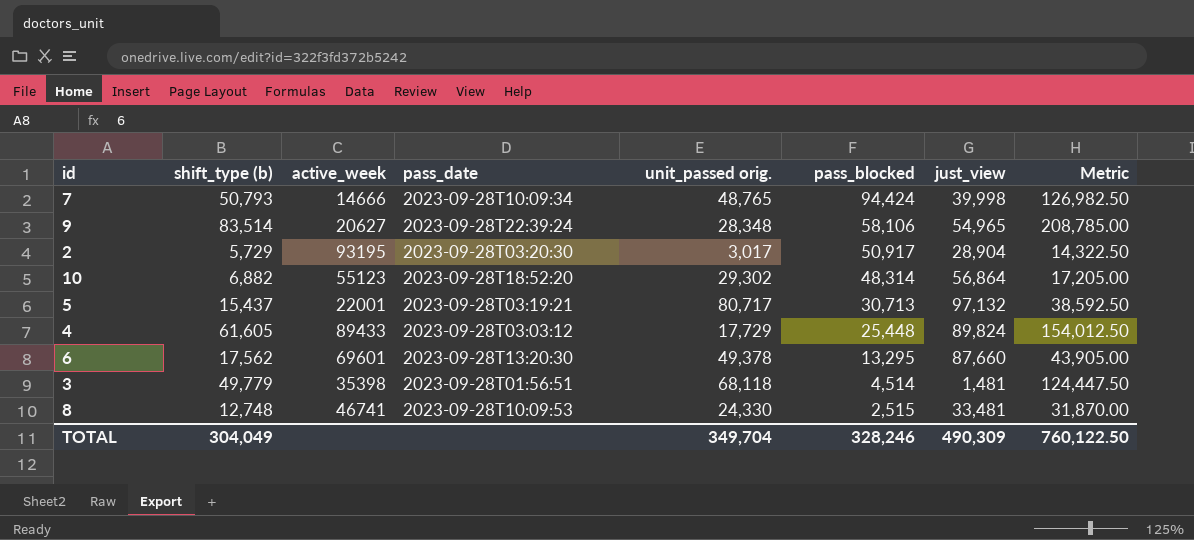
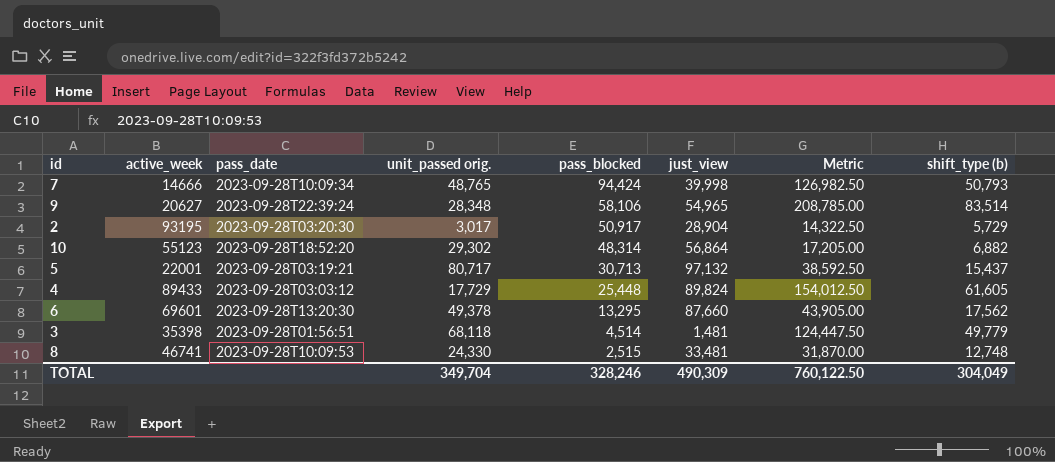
column shift_type (b) | position: 2 -> 8

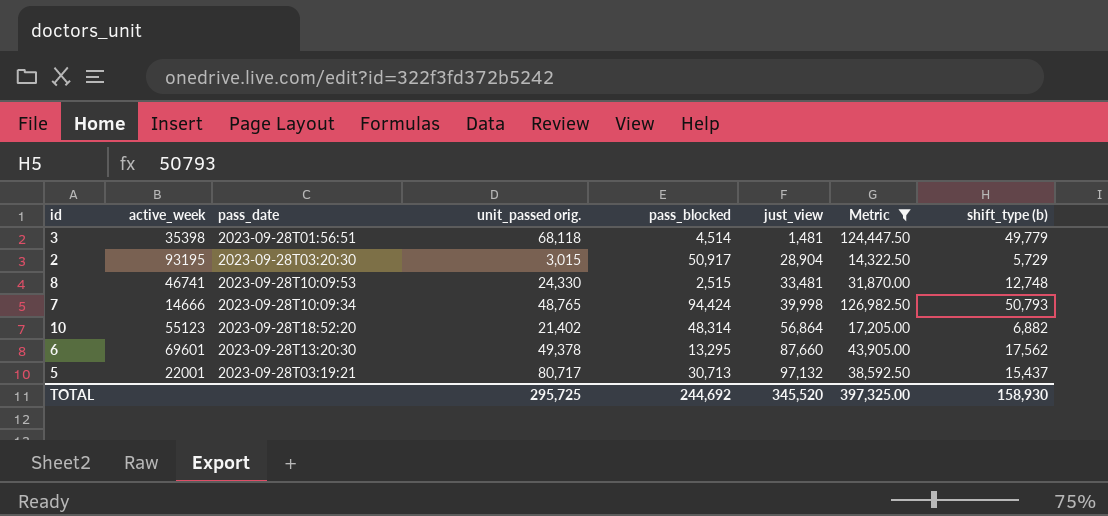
filter: none -> Metric <= 126,982.50
row order: pass_blocked descending -> just_view ascending
2 | unit_passed orig.: 3,017 -> 3,015
10 | unit_passed orig.: 29,302 -> 21,402
TOTAL | unit_passed orig.: 349,704 -> 295,725
TOTAL | pass_blocked: 328,246 -> 244,692
TOTAL | just_view: 490,309 -> 345,520
TOTAL | Metric: 760,122.50 -> 397,325.00
TOTAL | shift_type (b): 304,049 -> 158,930

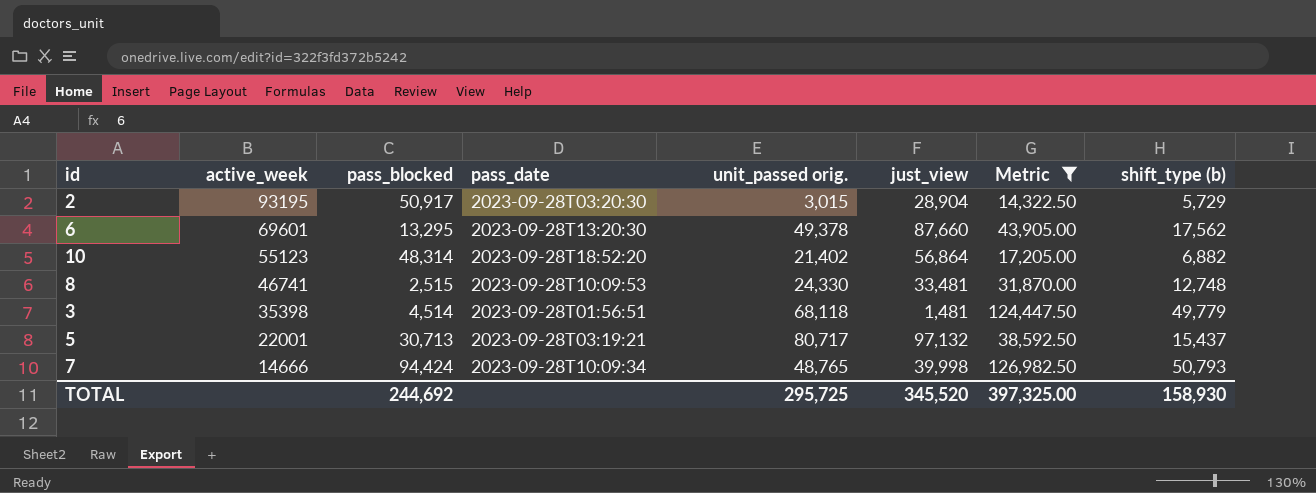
row order: just_view ascending -> active_week descending
column pass_blocked | position: 5 -> 3

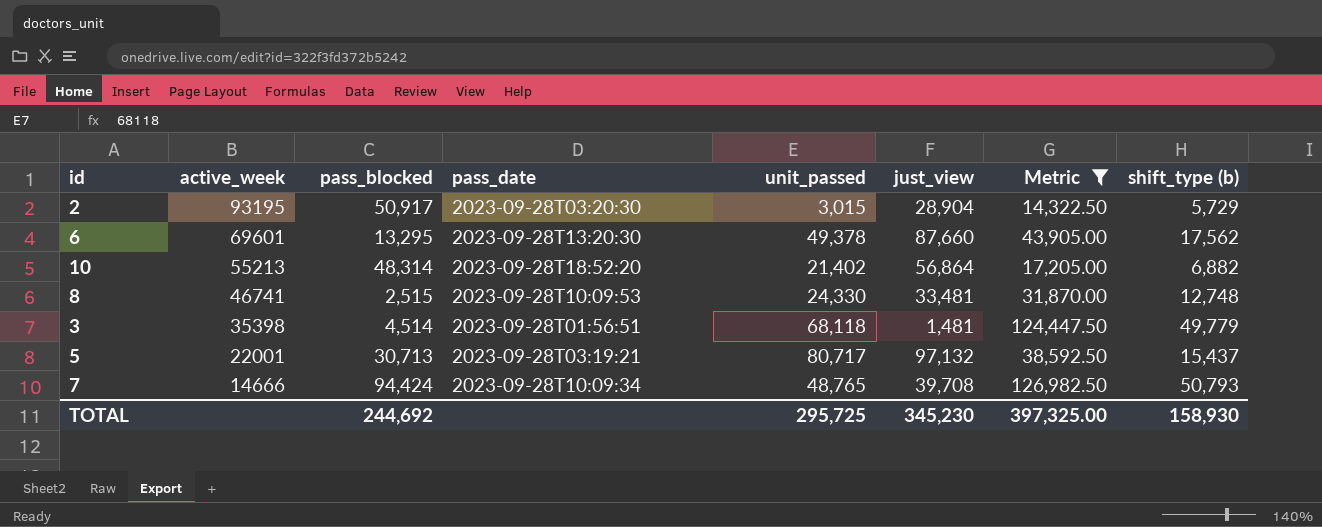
column name: unit_passed orig. -> unit_passed
10 | active_week: 55123 -> 55213
7 | just_view: 39,998 -> 39,708
TOTAL | just_view: 345,520 -> 345,230

